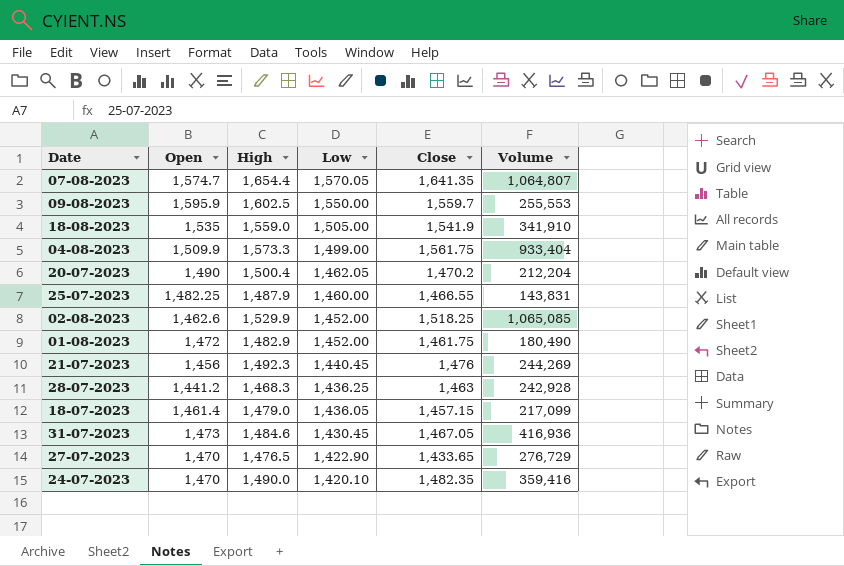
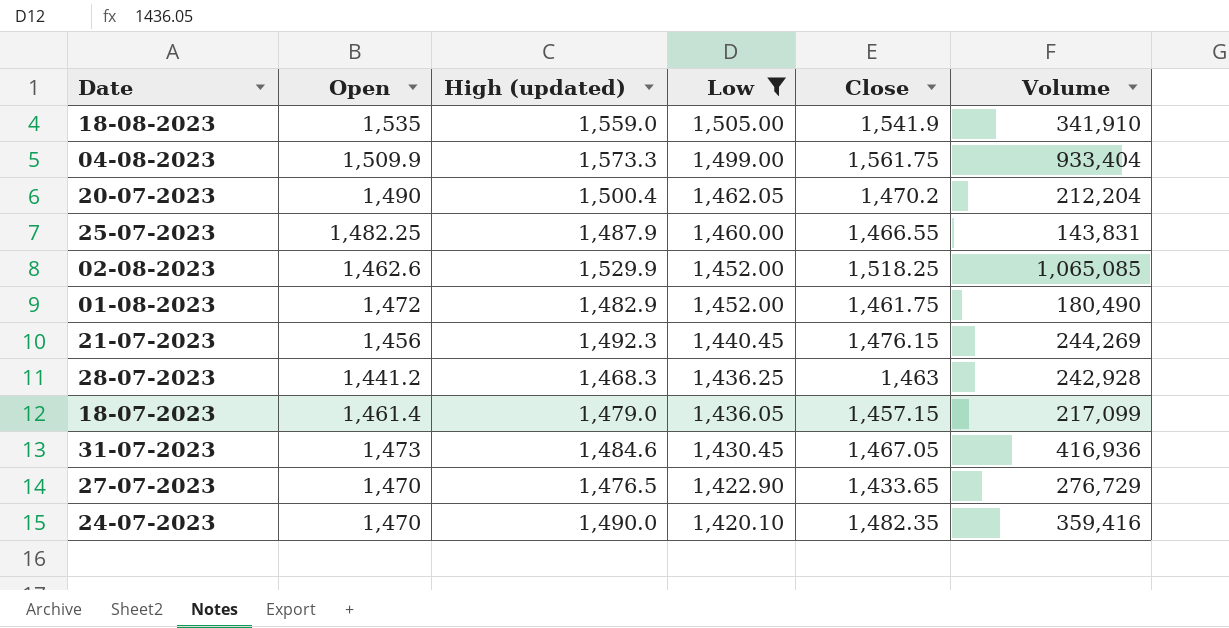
filter: none -> Low <= 1,505.00
column name: High -> High (updated)
21-07-2023 | Close: 1,476 -> 1,476.15

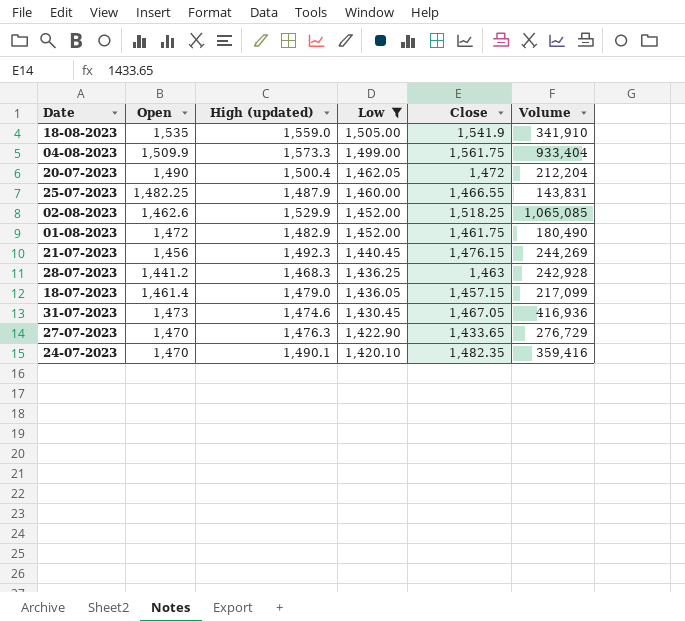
20-07-2023 | Close: 1,470.2 -> 1,472
31-07-2023 | High (updated): 1,484.6 -> 1,474.6
27-07-2023 | High (updated): 1,476.5 -> 1,476.3
24-07-2023 | High (updated): 1,490.0 -> 1,490.1

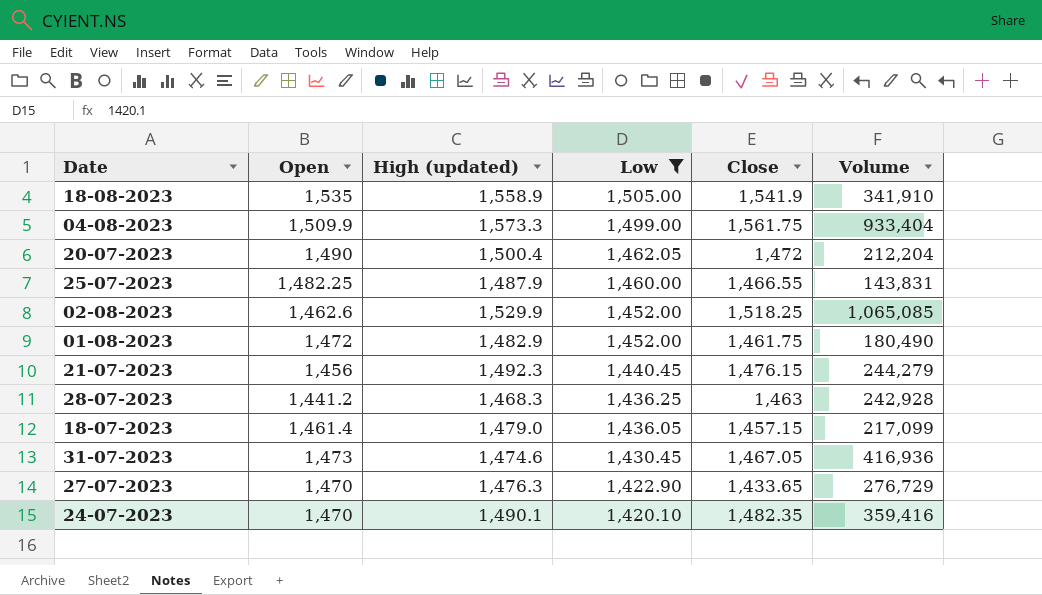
18-08-2023 | High (updated): 1,559.0 -> 1,558.9
21-07-2023 | Volume: 244,269 -> 244,279

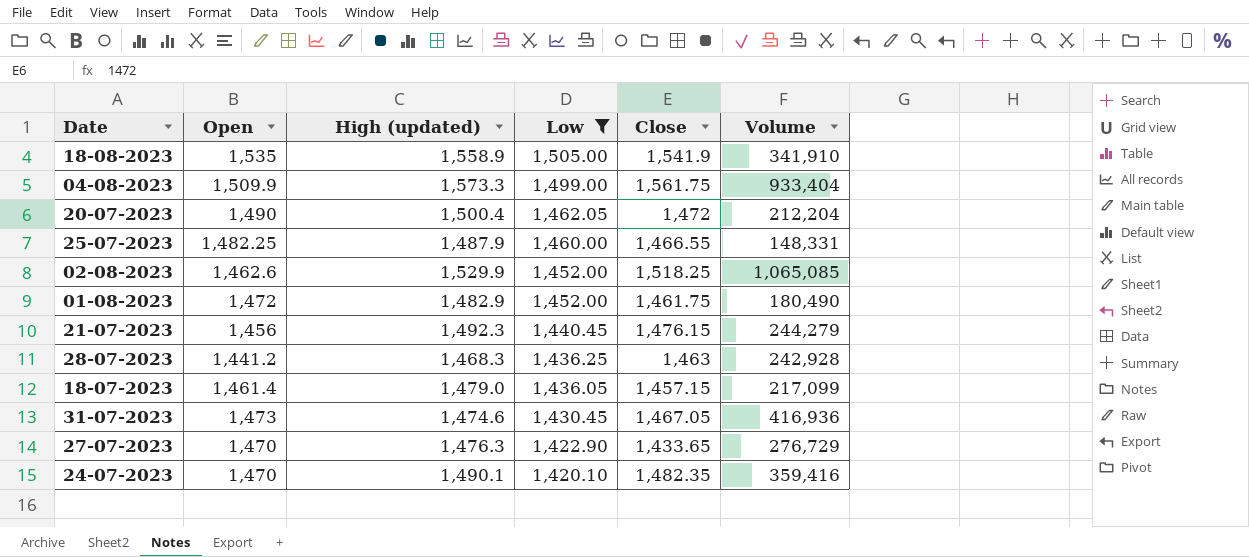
25-07-2023 | Volume: 143,831 -> 148,331

